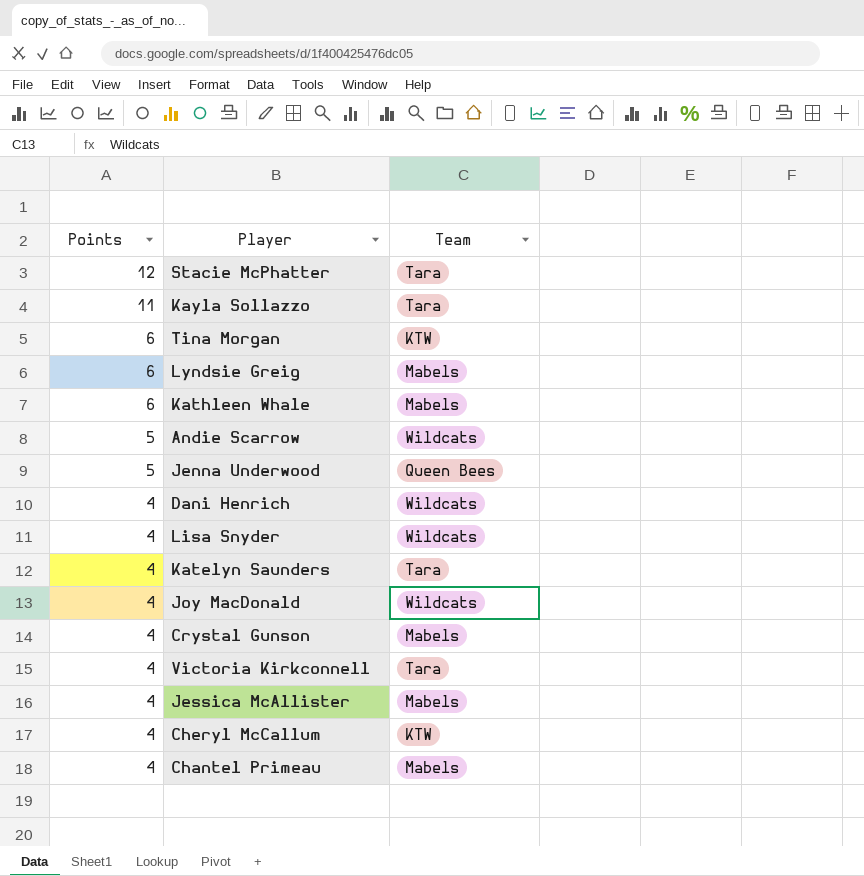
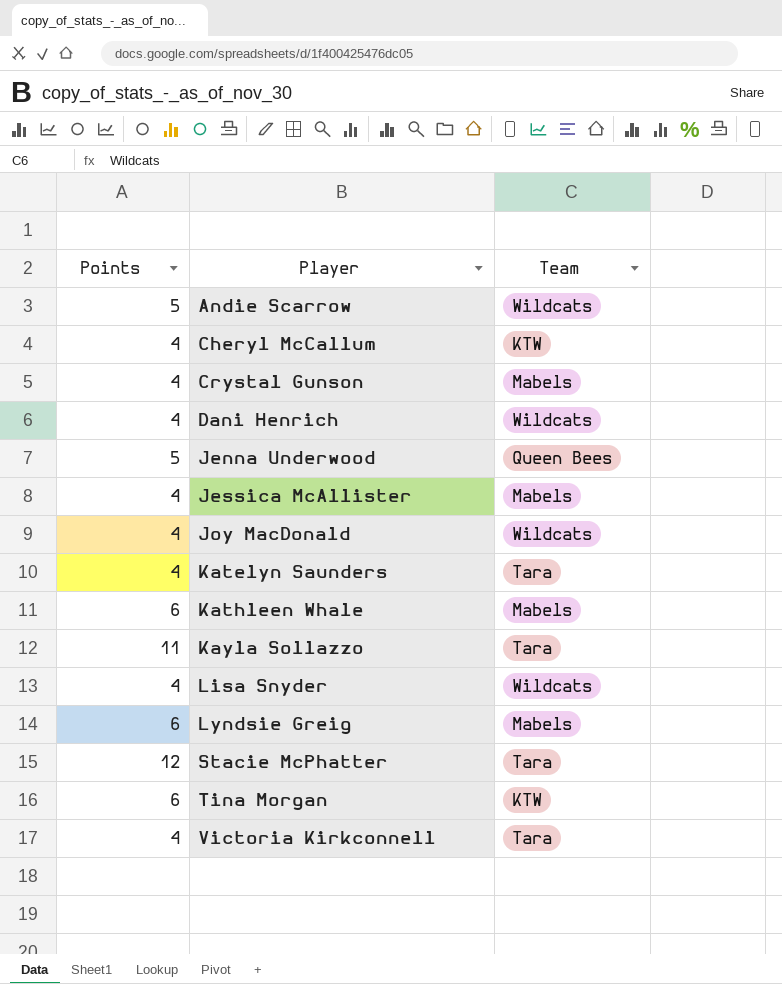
row order: Points descending -> Player ascending
row Chantel Primeau: 4 | Mabels -> none

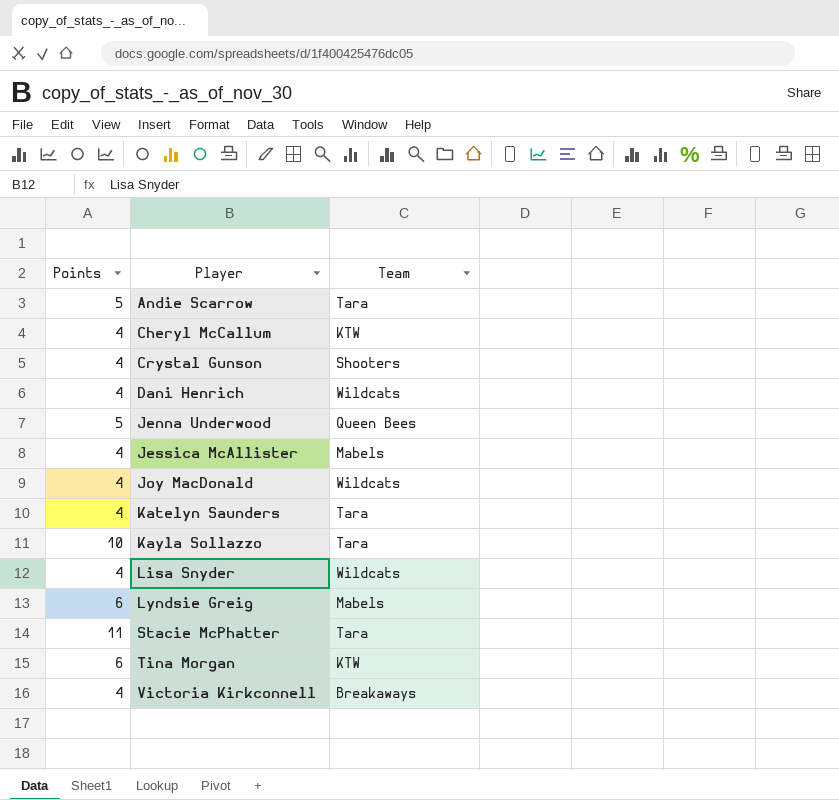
row Kathleen Whale: 6 | Mabels -> none
Andie Scarrow | Team: Wildcats -> Tara
Crystal Gunson | Team: Mabels -> Shooters
Kayla Sollazzo | Points: 11 -> 10
Stacie McPhatter | Points: 12 -> 11
Victoria Kirkconnell | Team: Tara -> Breakaways

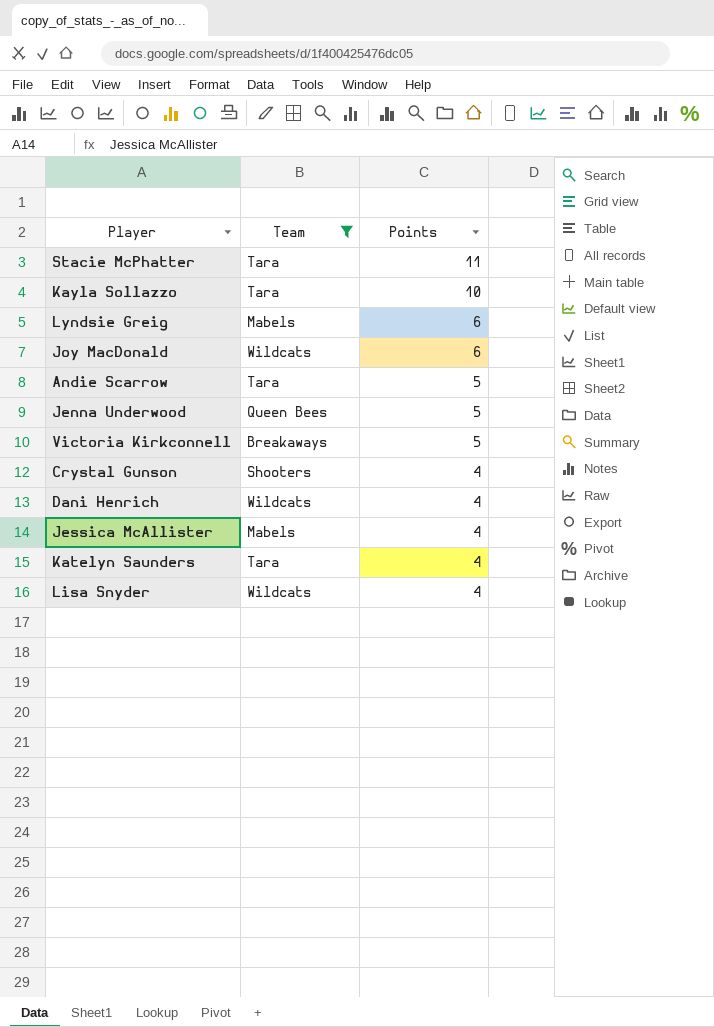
filter: none -> Team != KTW
row order: Player ascending -> Points descending
column Points | position: 1 -> 3
Joy MacDonald | Points: 4 -> 6
Victoria Kirkconnell | Points: 4 -> 5

